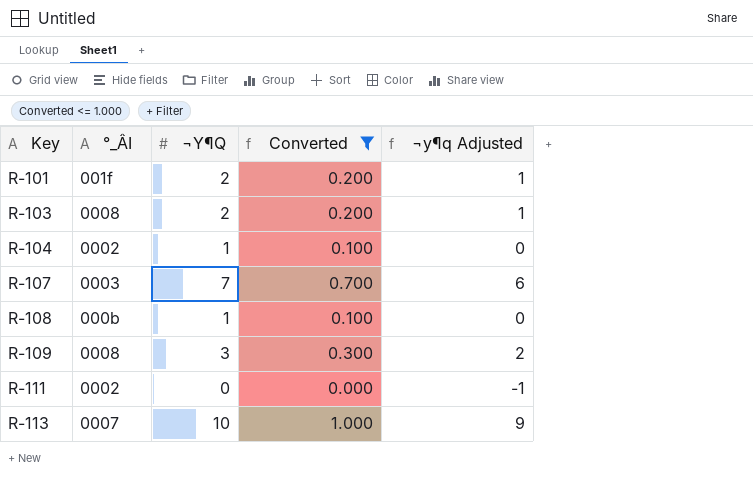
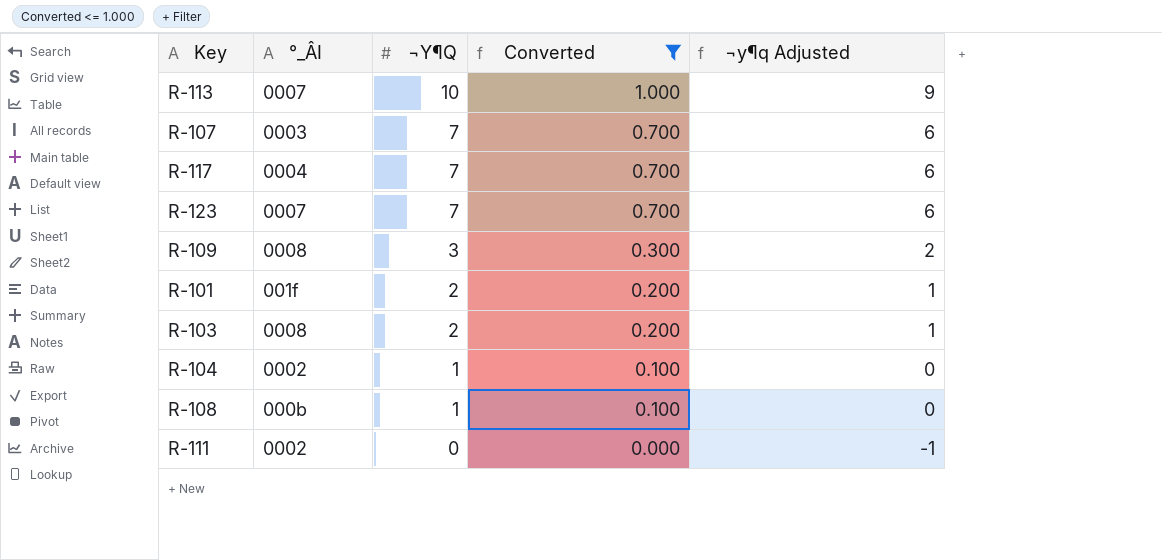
row order: Key ascending -> ¬Y¶Q descending
row R-117: none -> 0004 | 7 | 0.700 | 6
row R-123: none -> 0007 | 7 | 0.700 | 6

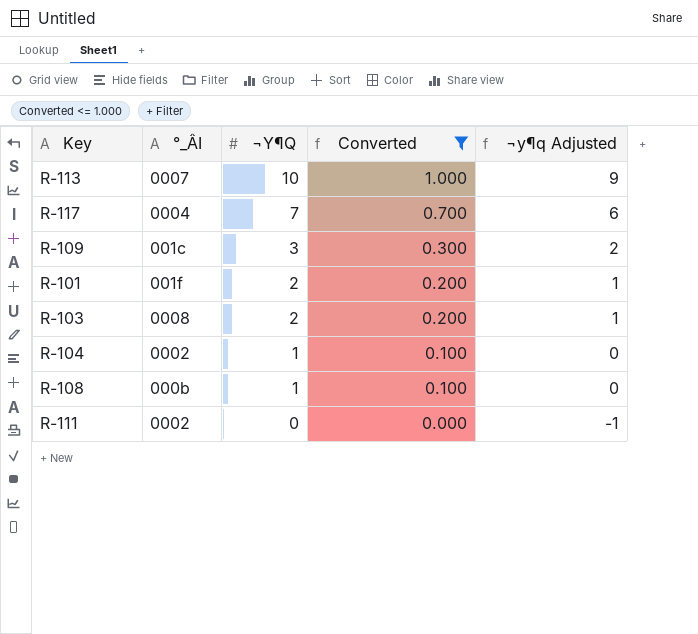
row R-107: 0003 | 7 | 0.700 | 6 -> none
row R-123: 0007 | 7 | 0.700 | 6 -> none
R-109 | °_ÂI: 0008 -> 001c

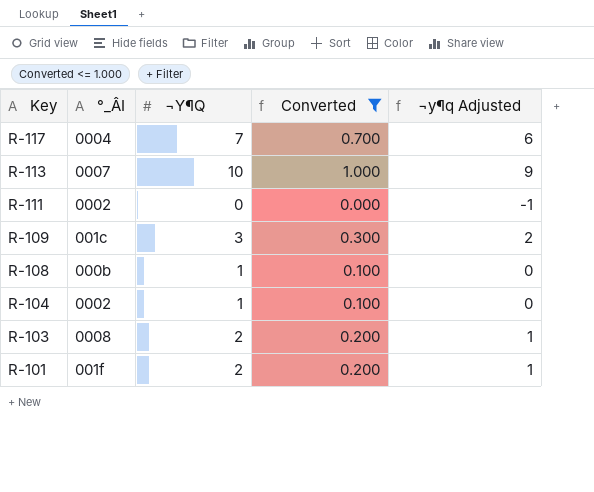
row order: ¬Y¶Q descending -> Key descending

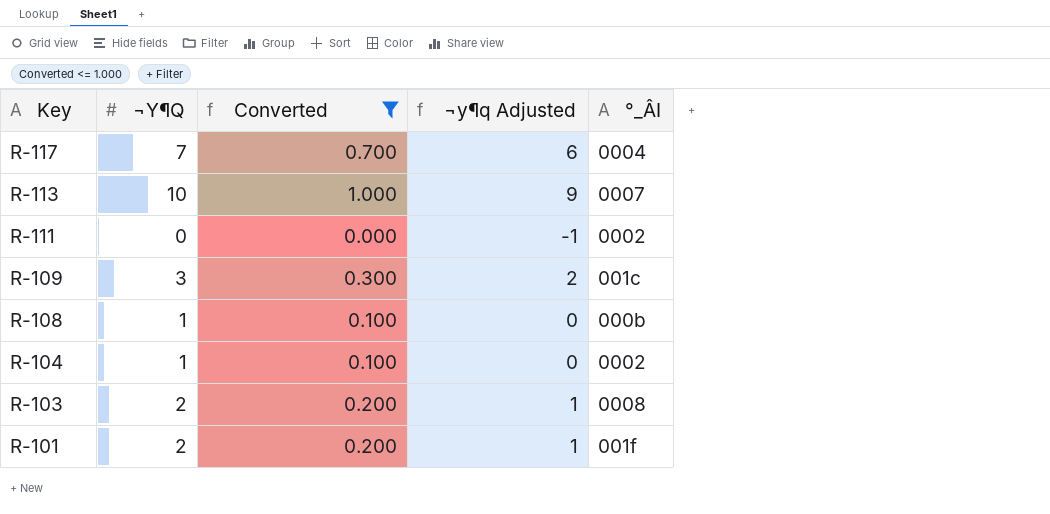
column °_ÂI | position: 2 -> 5

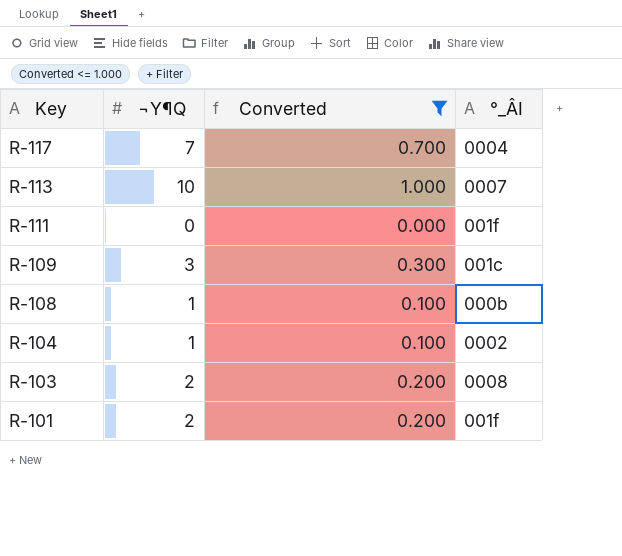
column ¬y¶q Adjusted | formula: [¬Y¶Q] - 1 -> none
R-111 | °_ÂI: 0002 -> 001f

